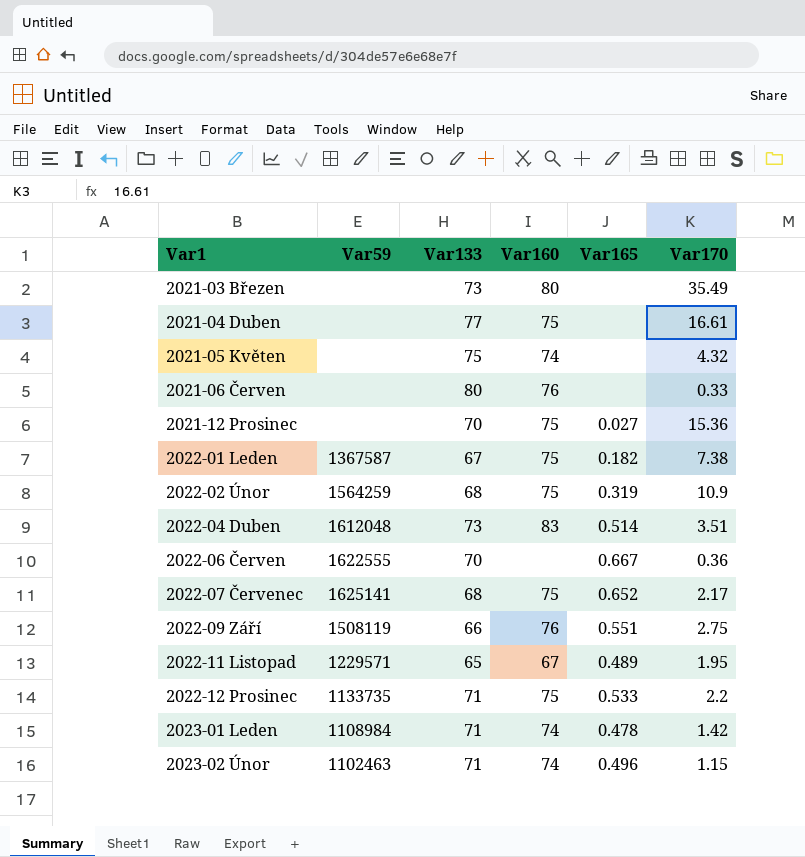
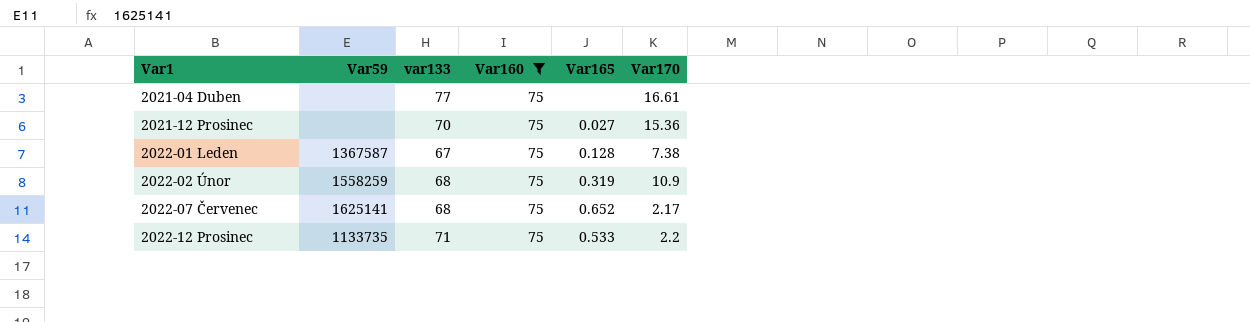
filter: none -> Var160 = 75
column name: Var133 -> var133
2022-01 Leden | Var165: 0.182 -> 0.128
2022-02 Únor | Var59: 1564259 -> 1558259

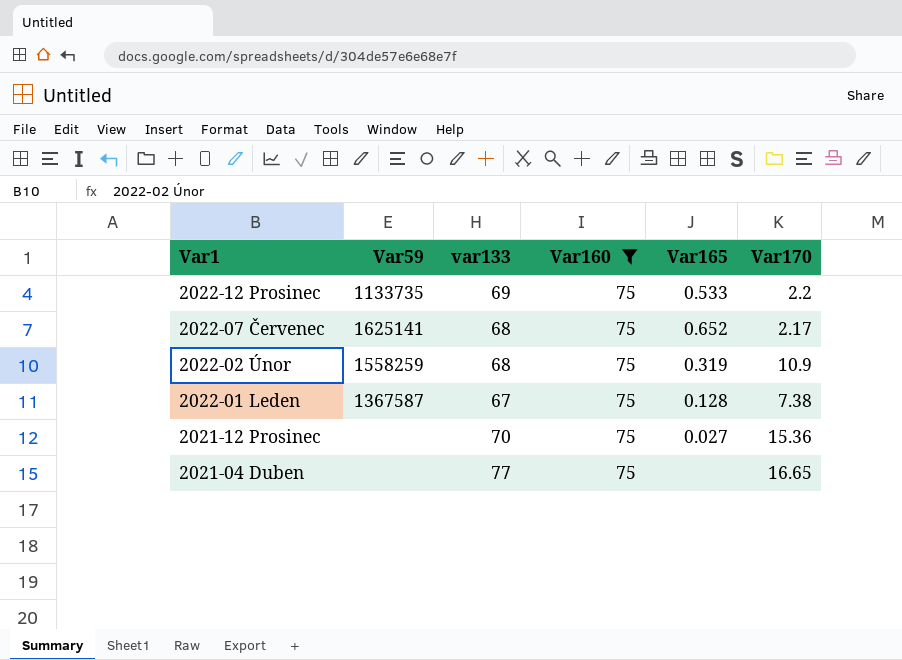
row order: Var1 ascending -> Var1 descending
2022-12 Prosinec | var133: 71 -> 69
2021-04 Duben | Var170: 16.61 -> 16.65

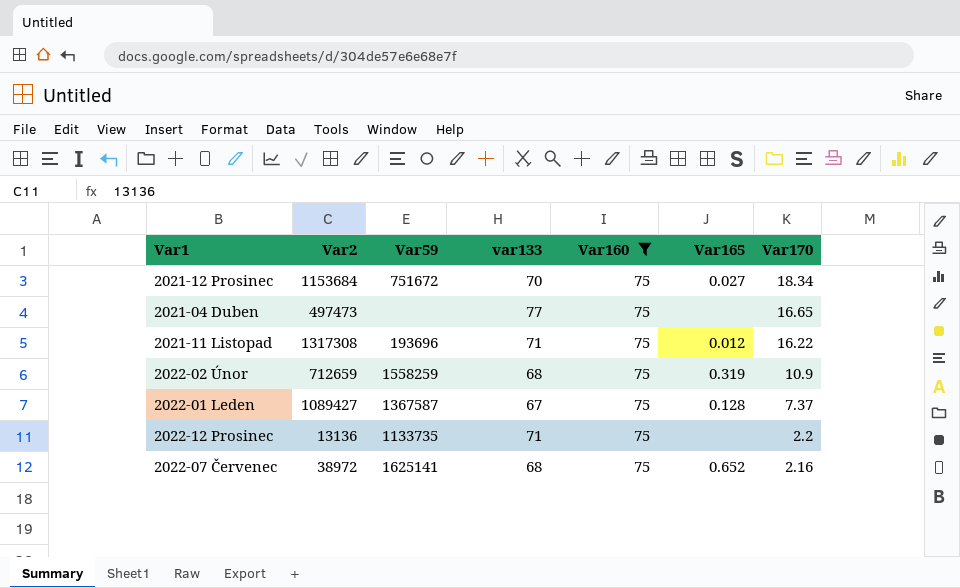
row order: Var1 descending -> Var170 descending
column Var2 | position: none -> 2
2021-12 Prosinec | Var59: none -> 751672
2021-12 Prosinec | Var170: 15.36 -> 18.34
row 2021-11 Listopad: none -> 1317308 | 193696 | 71 | 75 | 0.012 | 16.22
2022-01 Leden | Var170: 7.38 -> 7.37
2022-12 Prosinec | var133: 69 -> 71
2022-12 Prosinec | Var165: 0.533 -> none
2022-07 Červenec | Var170: 2.17 -> 2.16

